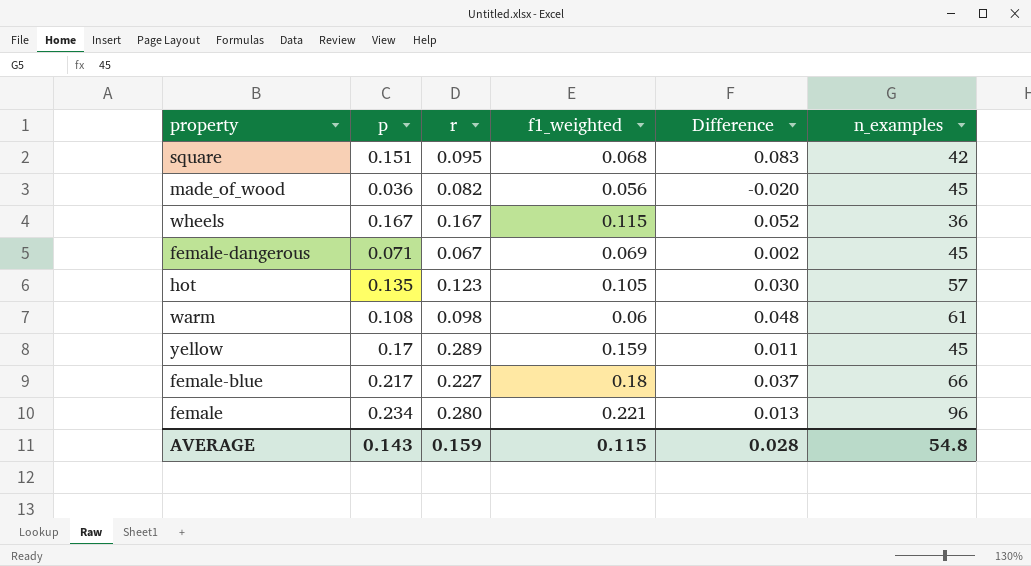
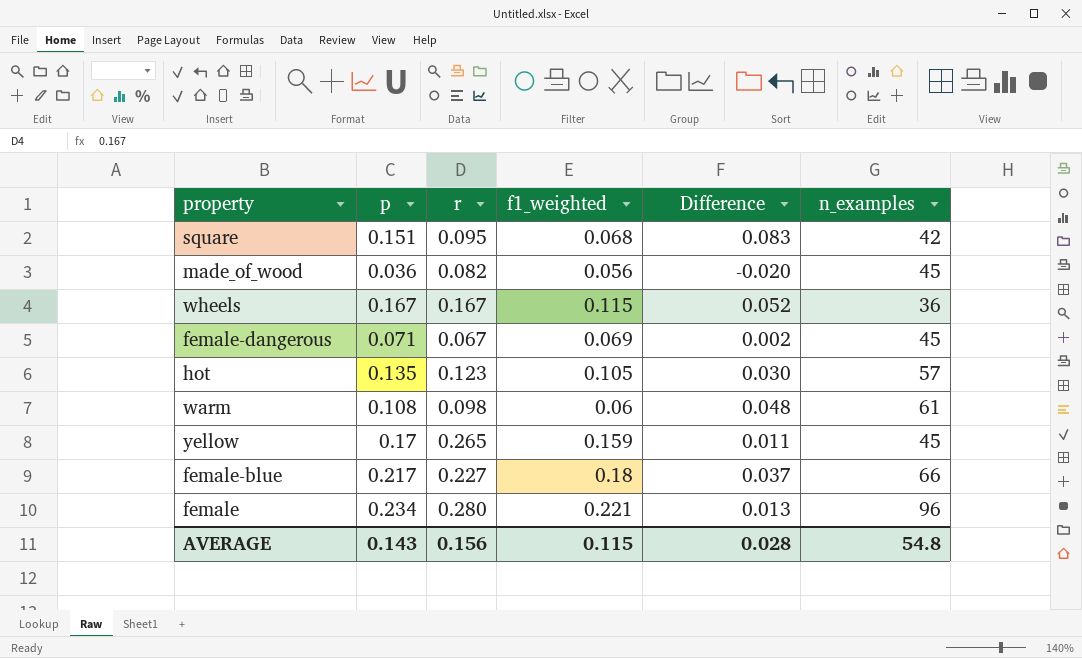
yellow | r: 0.289 -> 0.265
AVERAGE | r: 0.159 -> 0.156

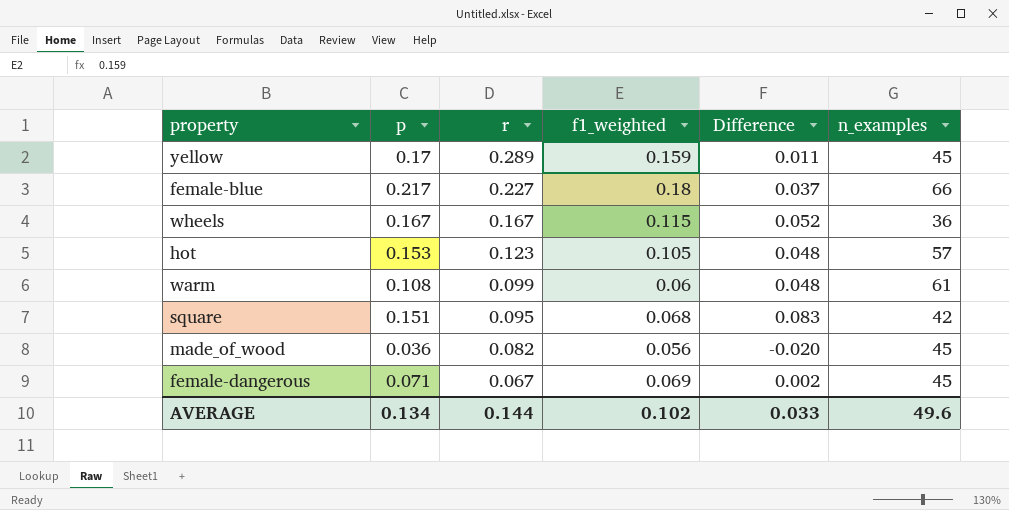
row order: none -> r descending
row female: 0.234 | 0.280 | 0.221 | 0.013 | 96 -> none
yellow | r: 0.265 -> 0.289
hot | p: 0.135 -> 0.153
hot | Difference: 0.030 -> 0.048
warm | r: 0.098 -> 0.099
AVERAGE | p: 0.143 -> 0.134
AVERAGE | r: 0.156 -> 0.144
AVERAGE | f1_weighted: 0.115 -> 0.102
AVERAGE | Difference: 0.028 -> 0.033
AVERAGE | n_examples: 54.8 -> 49.6

